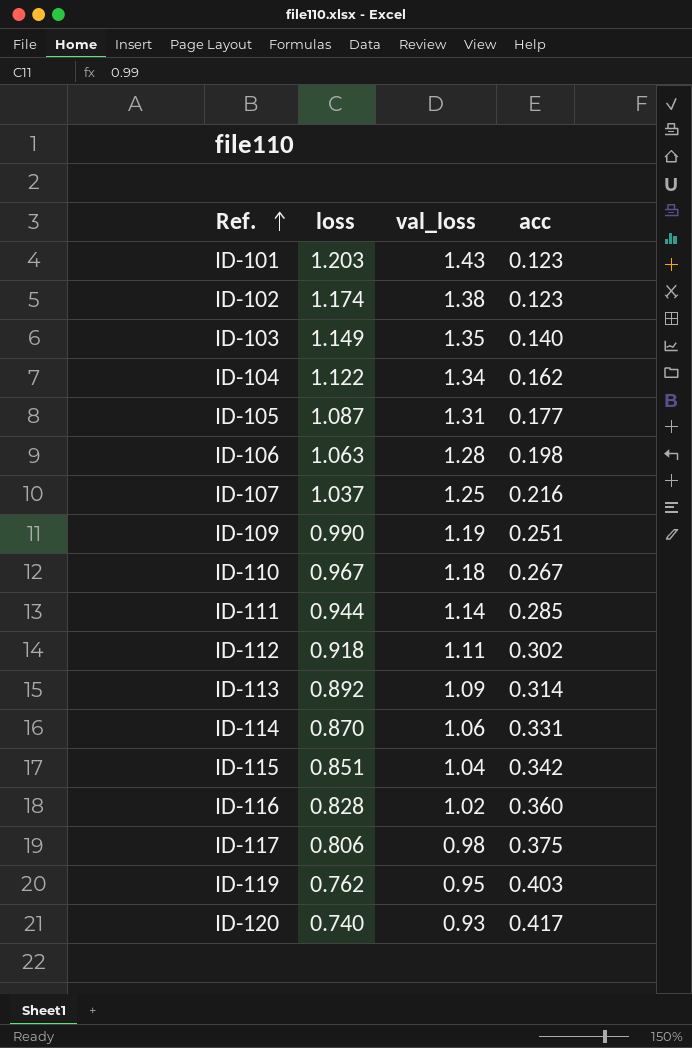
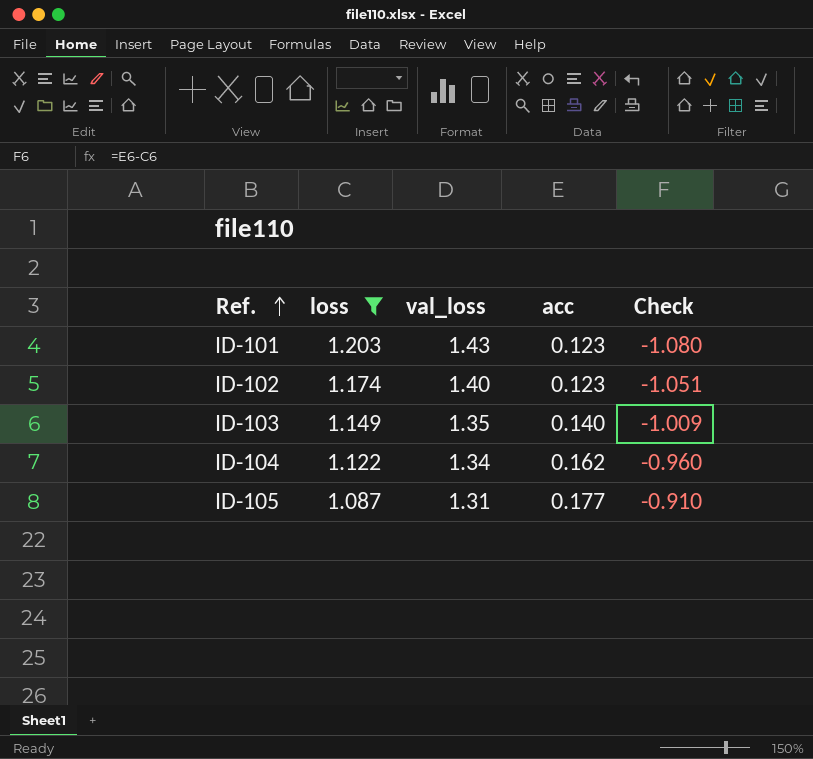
filter: none -> loss >= 1.087
column Check | formula: none -> [acc] - [loss]
ID-102 | val_loss: 1.38 -> 1.40

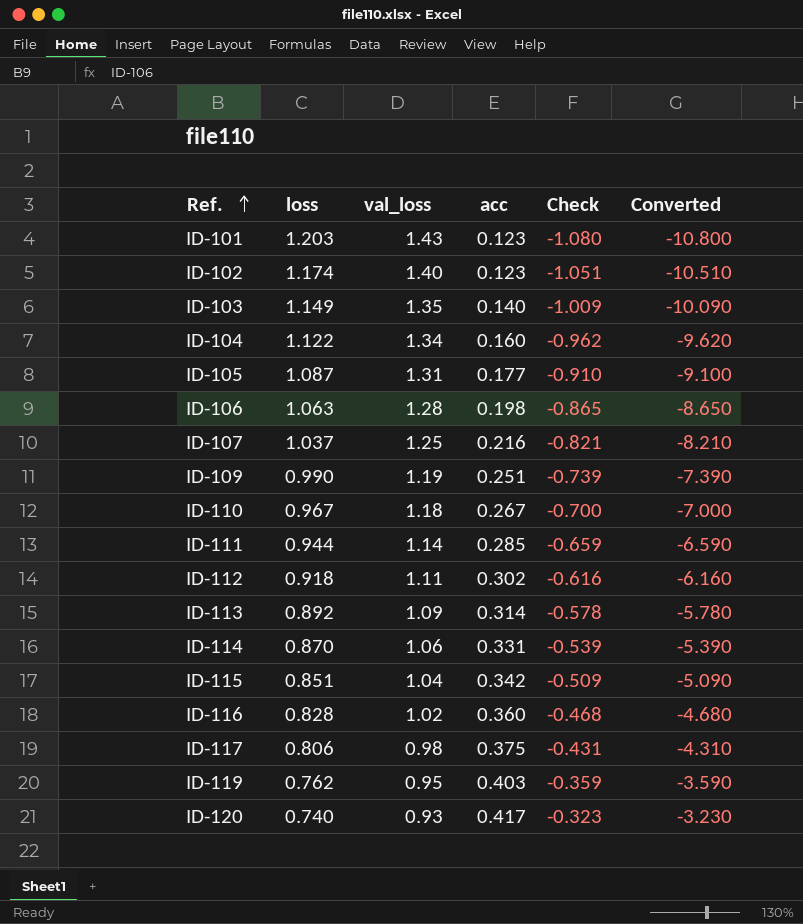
filter: loss >= 1.087 -> none
column Converted | formula: none -> [Check] * 10
ID-104 | acc: 0.162 -> 0.160
ID-104 | Check: -0.960 -> -0.962

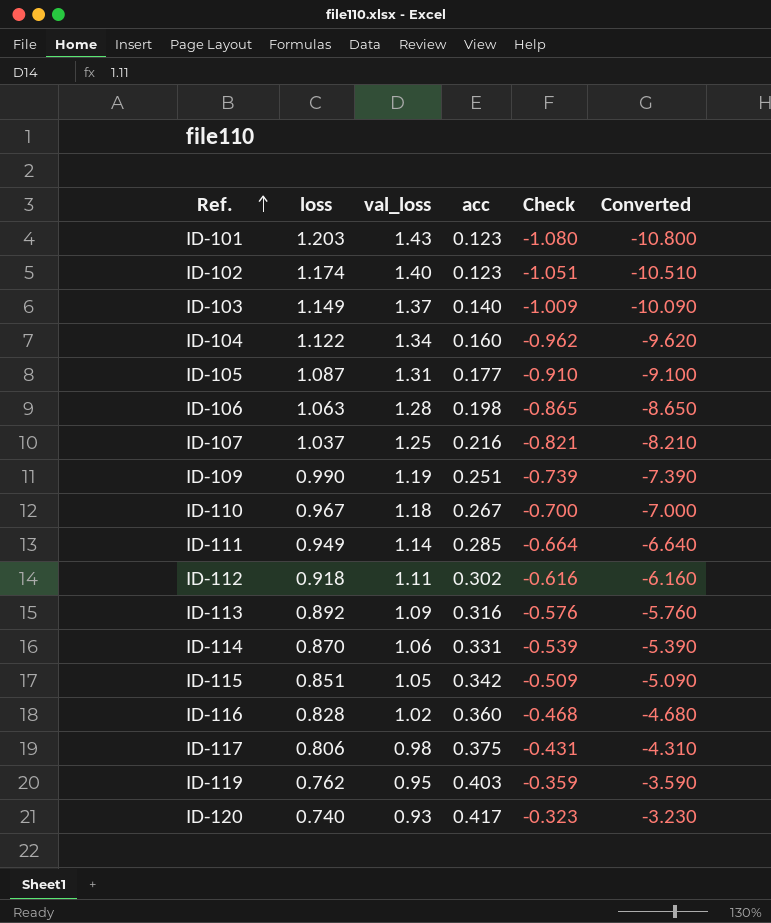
ID-103 | val_loss: 1.35 -> 1.37
ID-111 | loss: 0.944 -> 0.949
ID-111 | Check: -0.659 -> -0.664
ID-111 | Converted: -6.590 -> -6.640
ID-113 | acc: 0.314 -> 0.316
ID-113 | Check: -0.578 -> -0.576
ID-113 | Converted: -5.780 -> -5.760
ID-115 | val_loss: 1.04 -> 1.05

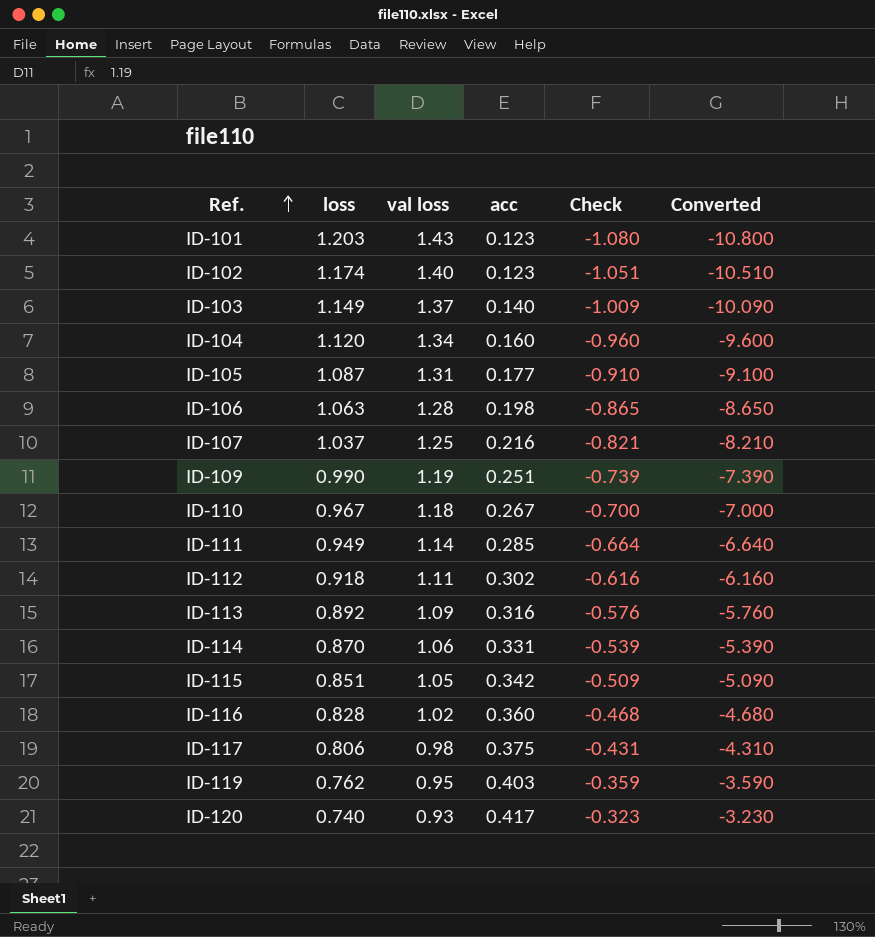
column name: val_loss -> val loss
ID-104 | loss: 1.122 -> 1.120
ID-104 | Check: -0.962 -> -0.960
ID-104 | Converted: -9.620 -> -9.600

